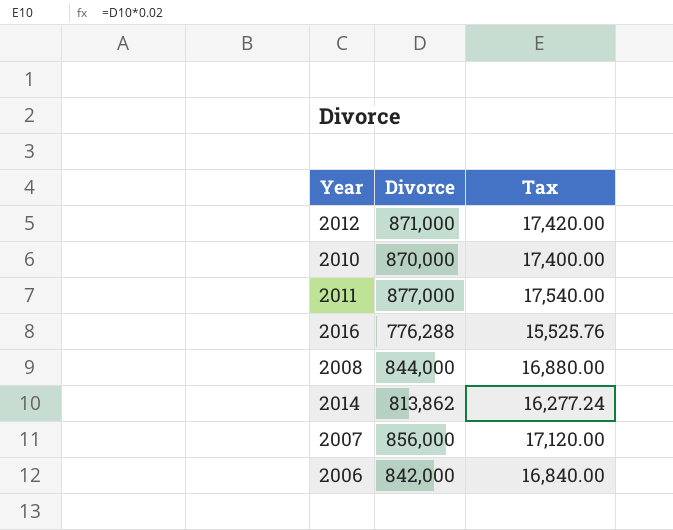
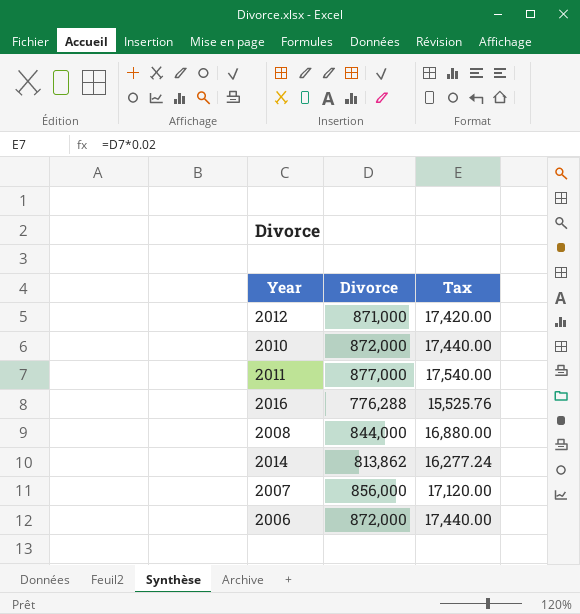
2010 | Divorce: 870,000 -> 872,000
2010 | Tax: 17,400.00 -> 17,440.00
2006 | Divorce: 842,000 -> 872,000
2006 | Tax: 16,840.00 -> 17,440.00

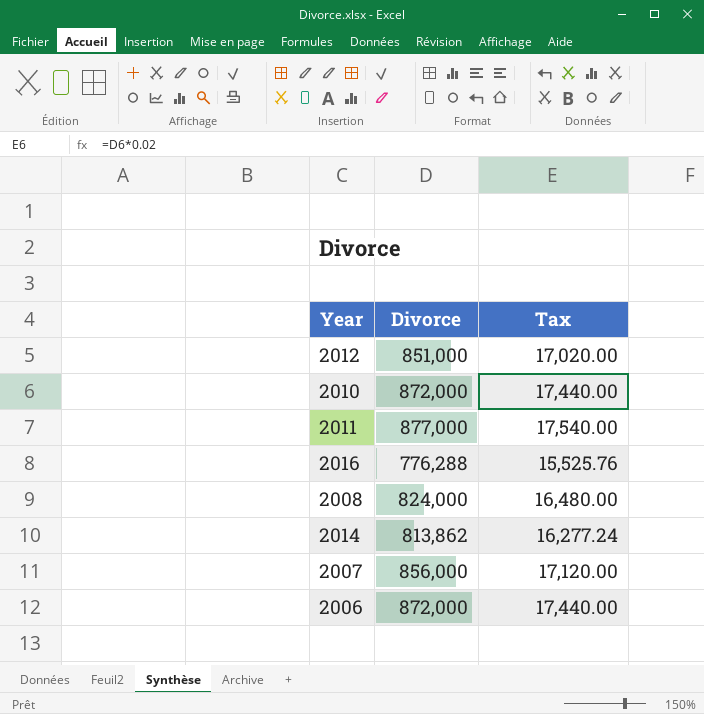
2012 | Divorce: 871,000 -> 851,000
2012 | Tax: 17,420.00 -> 17,020.00
2008 | Divorce: 844,000 -> 824,000
2008 | Tax: 16,880.00 -> 16,480.00

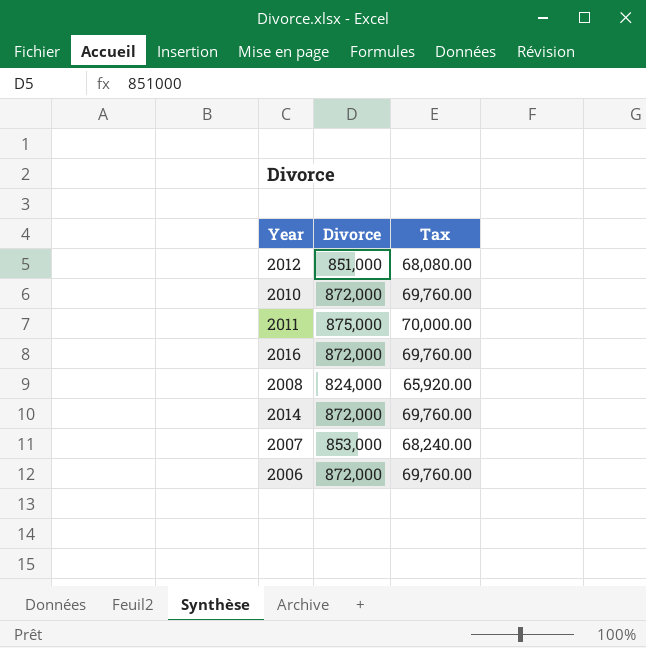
column Tax | formula: [Divorce] * 0.02 -> [Divorce] * 0.08
2011 | Divorce: 877,000 -> 875,000
2016 | Divorce: 776,288 -> 872,000
2014 | Divorce: 813,862 -> 872,000
2007 | Divorce: 856,000 -> 853,000

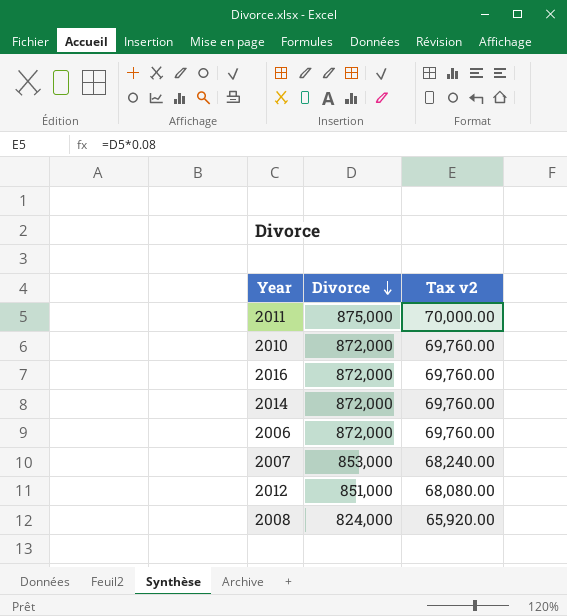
row order: none -> Divorce descending
column name: Tax -> Tax v2

